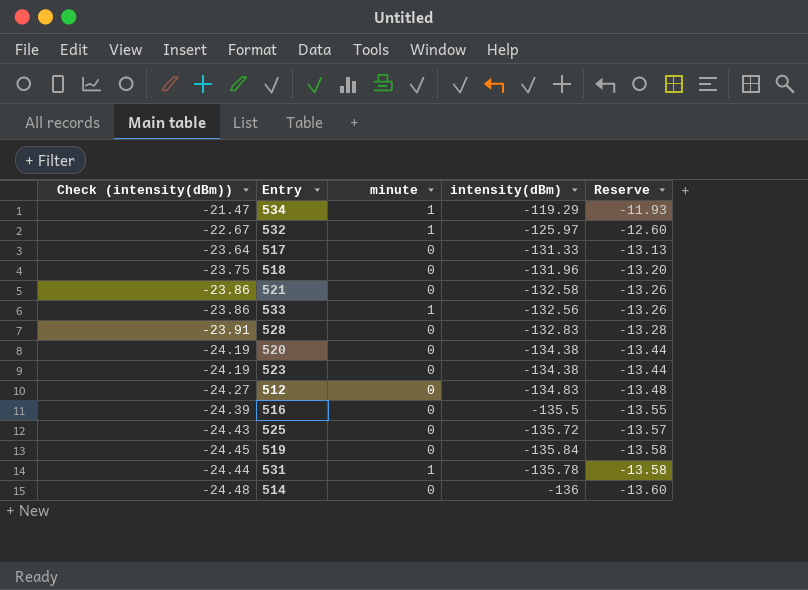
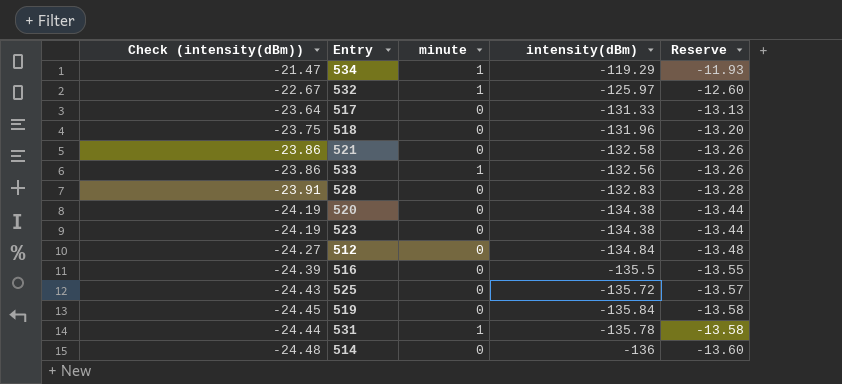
512 | intensity(dBm): -134.83 -> -134.84

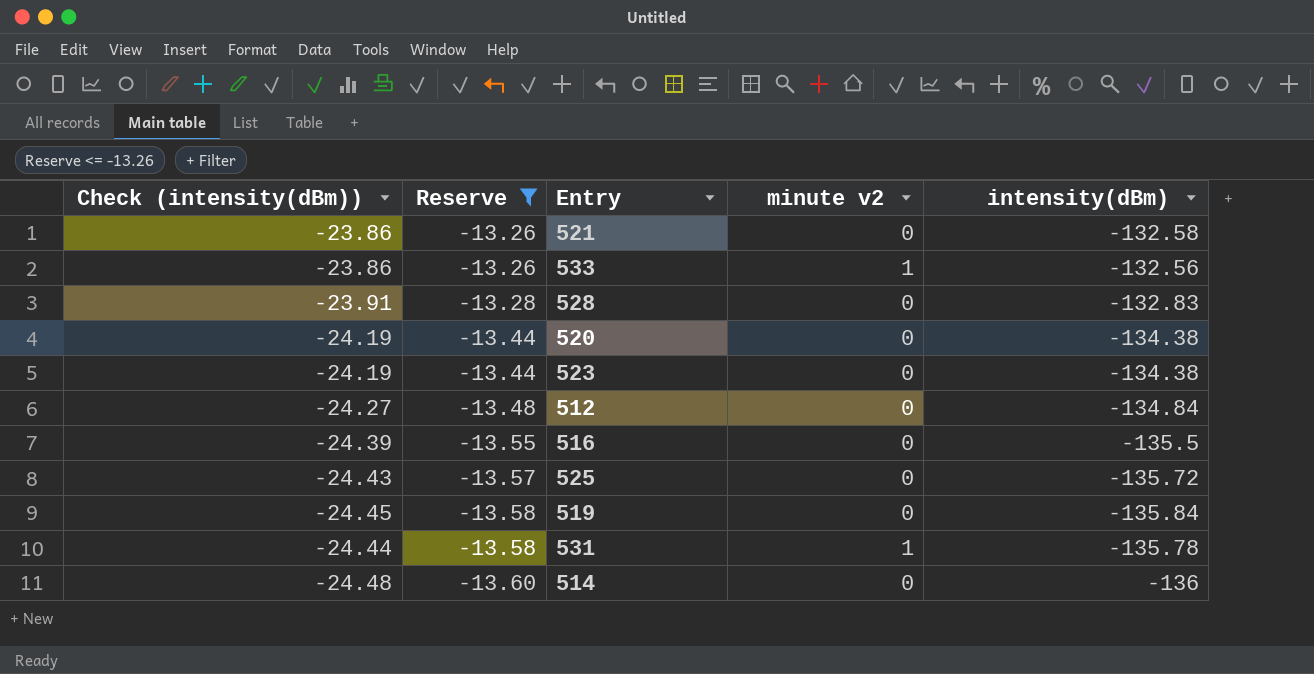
filter: none -> Reserve <= -13.26
column Reserve | position: 5 -> 2
column name: minute -> minute v2

